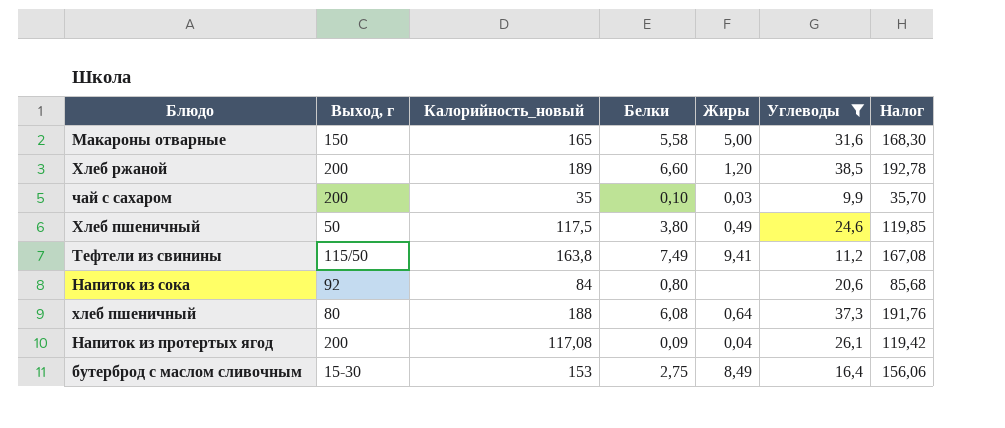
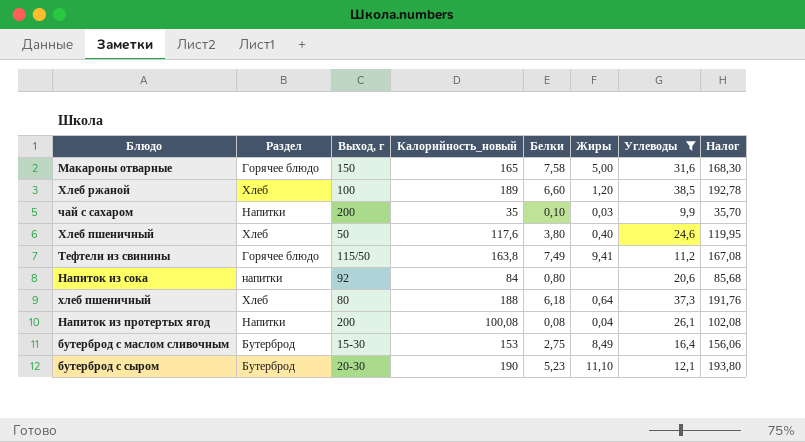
column Раздел | position: none -> 2
Макароны отварные | Белки: 5,58 -> 7,58
Хлеб ржаной | Выход, г: 200 -> 100
Хлеб пшеничный | Калорийность_новый: 117,5 -> 117,6
Хлеб пшеничный | Жиры: 0,49 -> 0,40
Хлеб пшеничный | Налог: 119,85 -> 119,95
хлеб пшеничный | Белки: 6,08 -> 6,18
Напиток из протертых ягод | Калорийность_новый: 117,08 -> 100,08
Напиток из протертых ягод | Белки: 0,09 -> 0,08
Напиток из протертых ягод | Налог: 119,42 -> 102,08
row бутерброд с сыром: none -> Бутерброд | 20-30 | 190 | 5,23 | 11,10 | 12,1 | 193,80

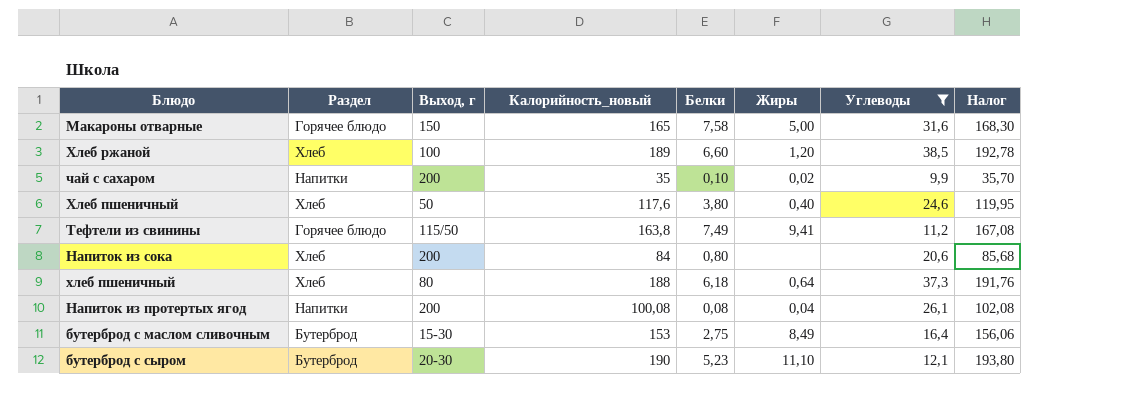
чай с сахаром | Жиры: 0,03 -> 0,02
Напиток из сока | Раздел: напитки -> Хлеб
Напиток из сока | Выход, г: 92 -> 200

